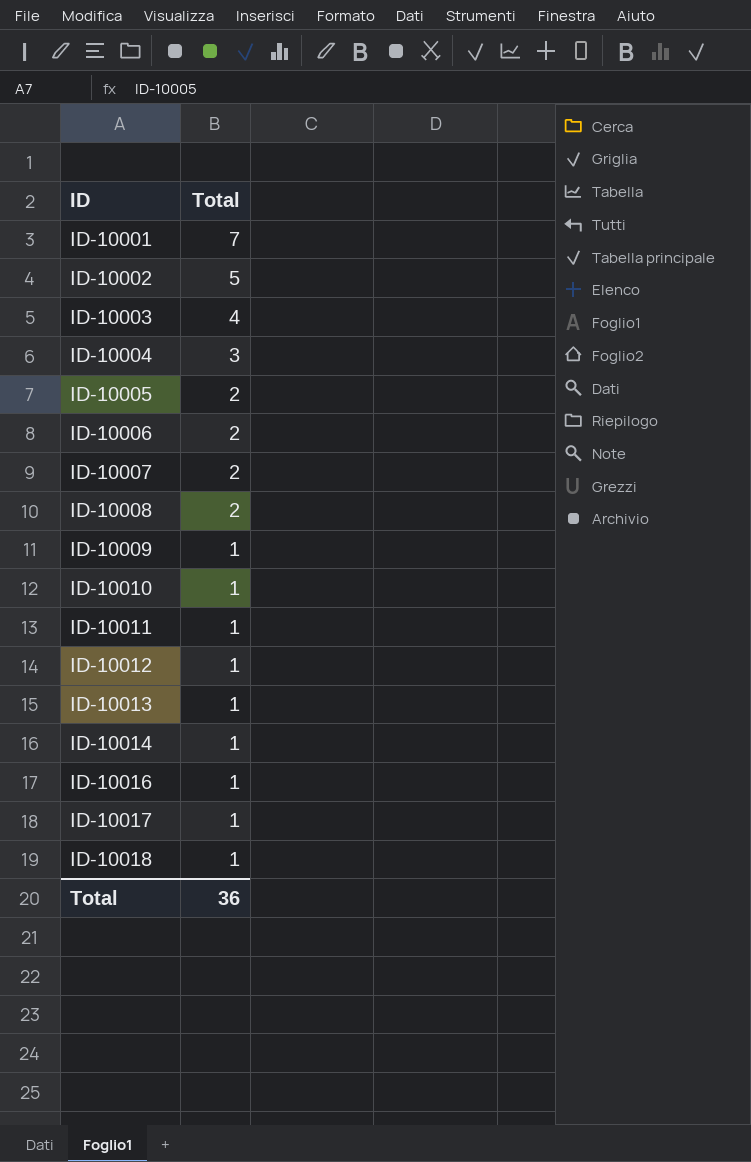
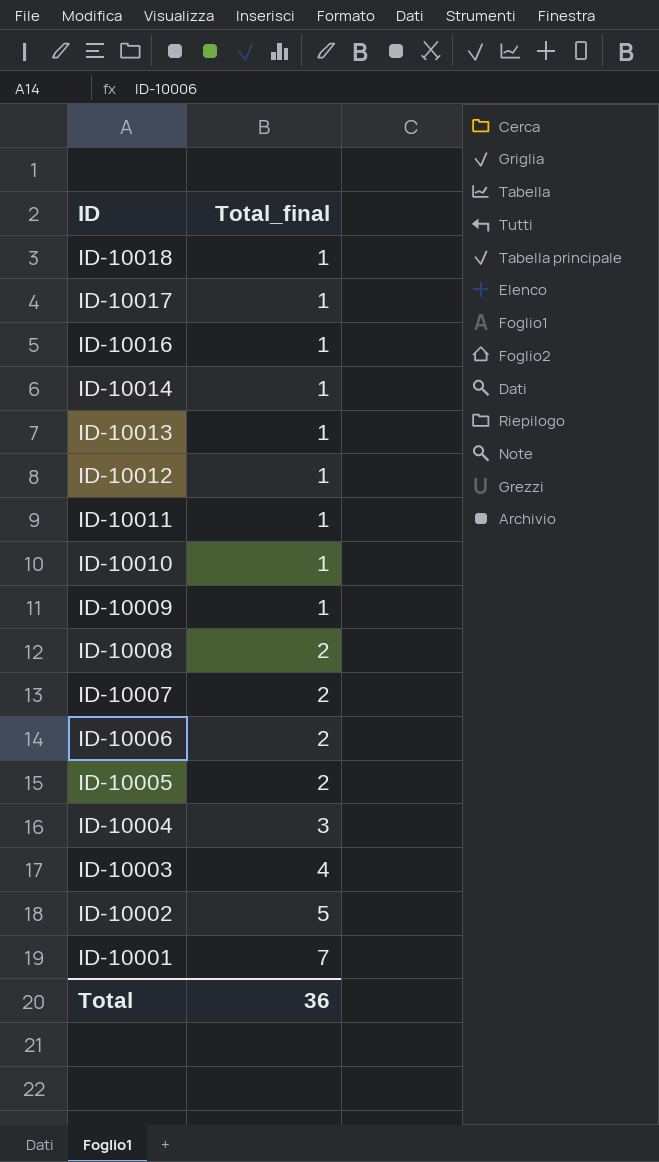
row order: ID ascending -> ID descending
column name: Total -> Total_final

